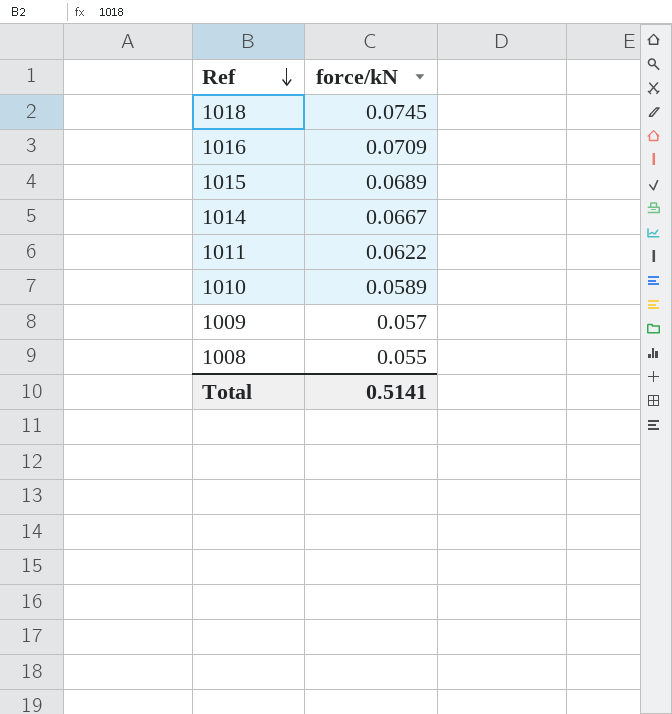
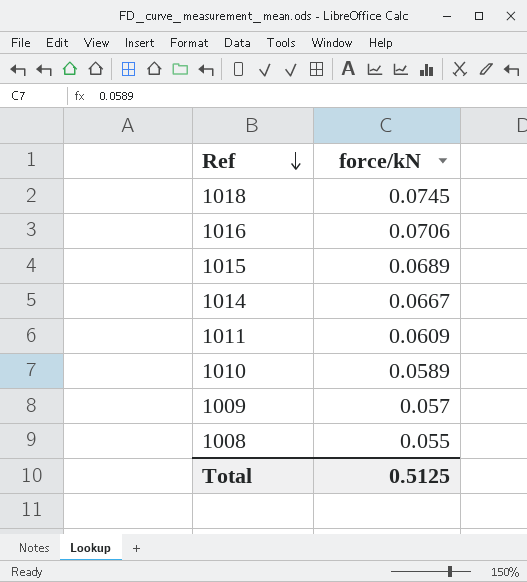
1016 | force/kN: 0.0709 -> 0.0706
1011 | force/kN: 0.0622 -> 0.0609
Total | force/kN: 0.5141 -> 0.5125

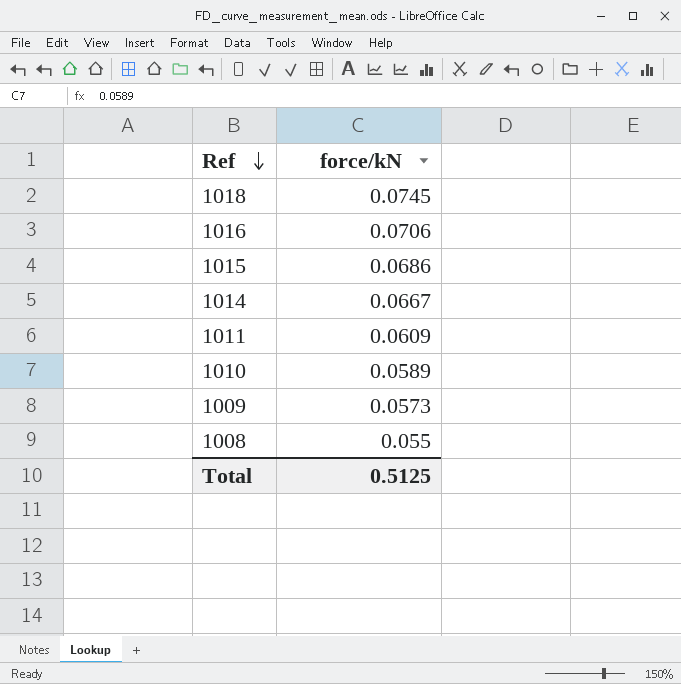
1015 | force/kN: 0.0689 -> 0.0686
1009 | force/kN: 0.057 -> 0.0573

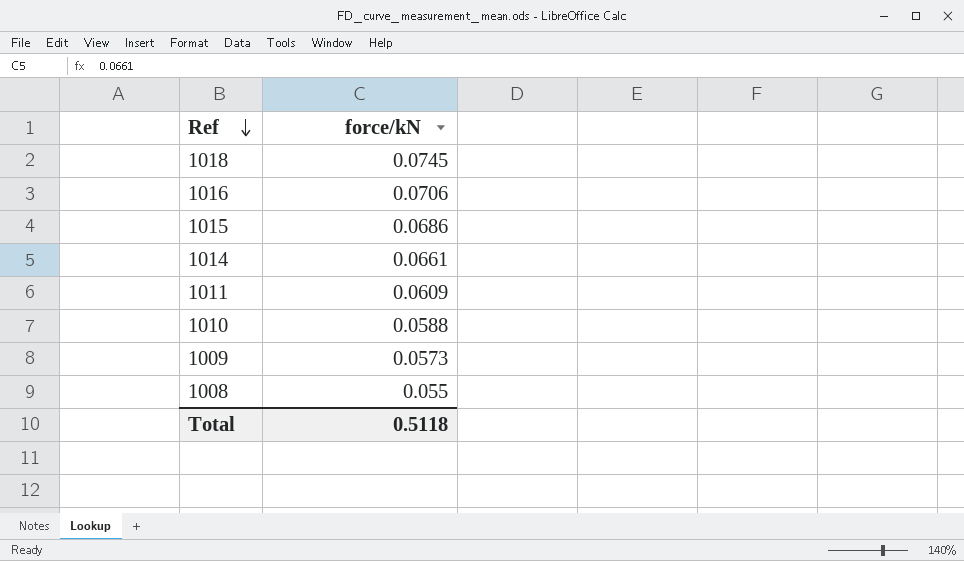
1014 | force/kN: 0.0667 -> 0.0661
1010 | force/kN: 0.0589 -> 0.0588
Total | force/kN: 0.5125 -> 0.5118

